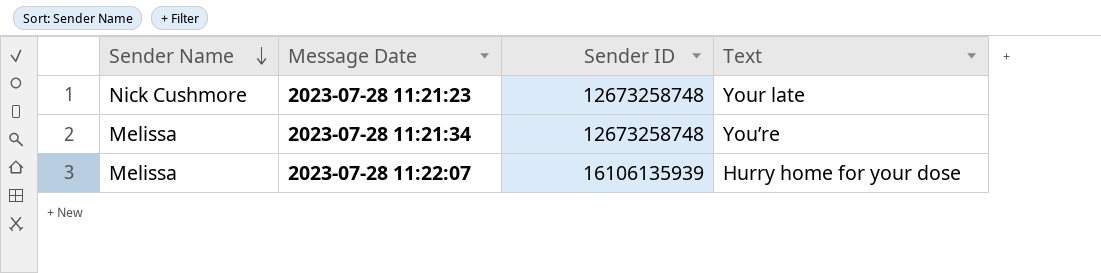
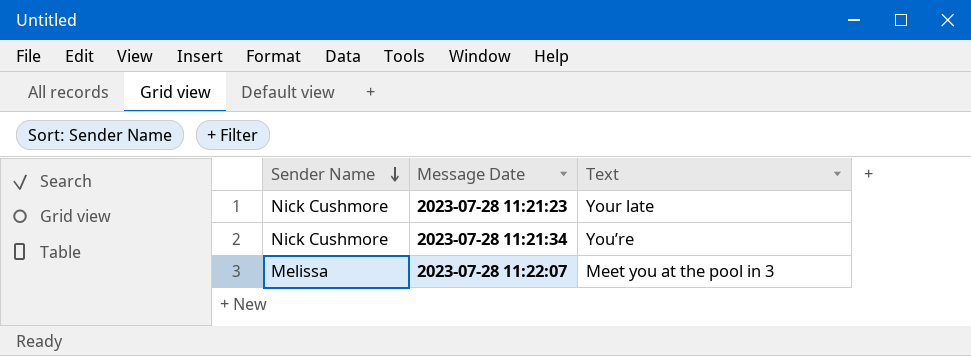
column Sender ID | position: 3 -> none
2023-07-28 11:21:34 | Sender Name: Melissa -> Nick Cushmore
2023-07-28 11:22:07 | Text: Hurry home for your dose -> Meet you at the pool in 3

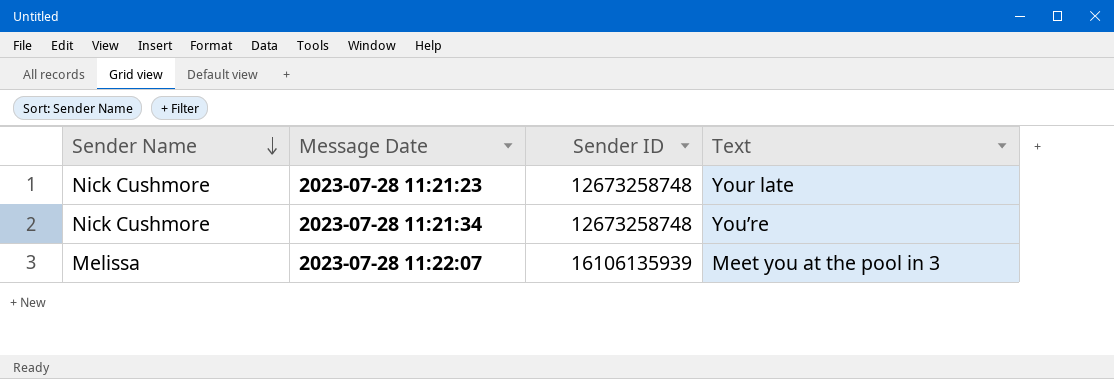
column Sender ID | position: none -> 3

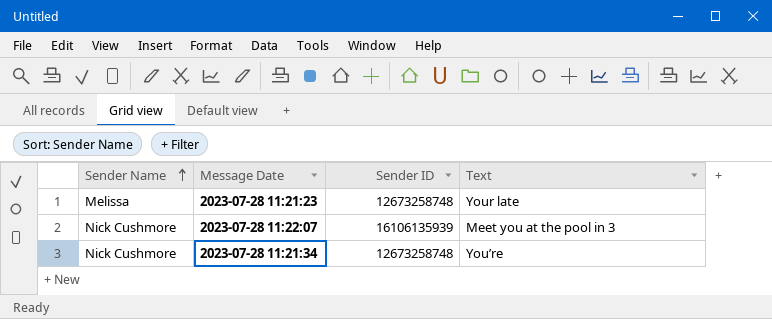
row order: Sender Name descending -> Sender Name ascending
2023-07-28 11:21:23 | Sender Name: Nick Cushmore -> Melissa
2023-07-28 11:22:07 | Sender Name: Melissa -> Nick Cushmore

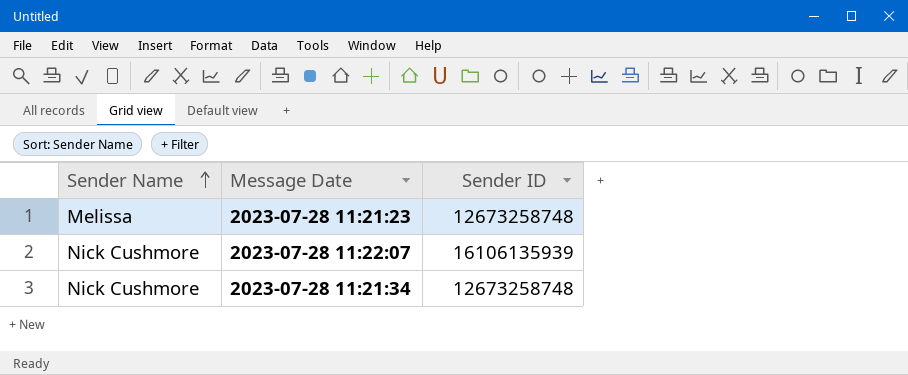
column Text | position: 4 -> none

